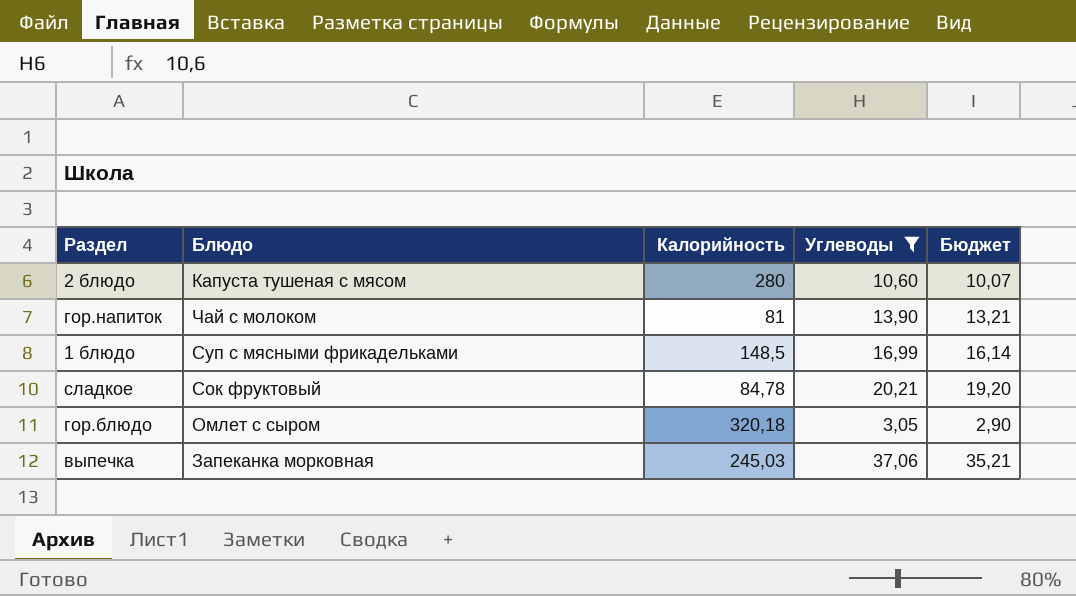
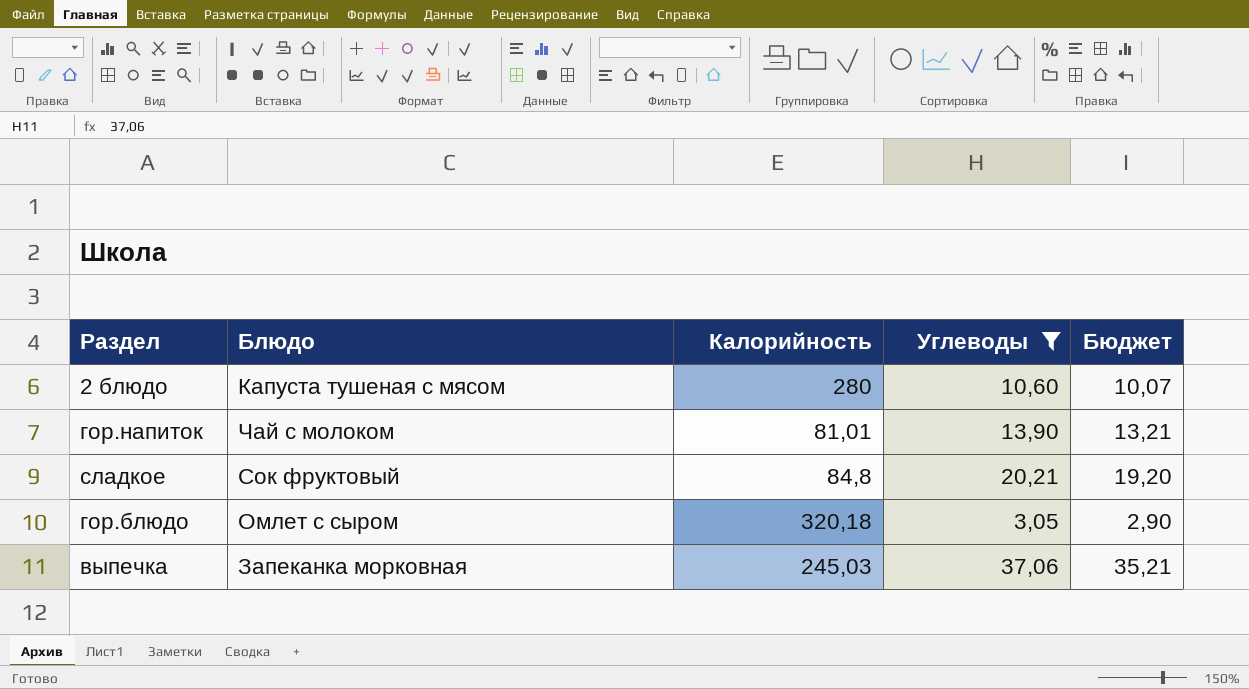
row 1 блюдо: Суп с мясными фрикадельками | 148,5 | 16,99 | 16,14 -> none
гор.напиток | Калорийность: 81 -> 81,01
сладкое | Калорийность: 84,78 -> 84,8

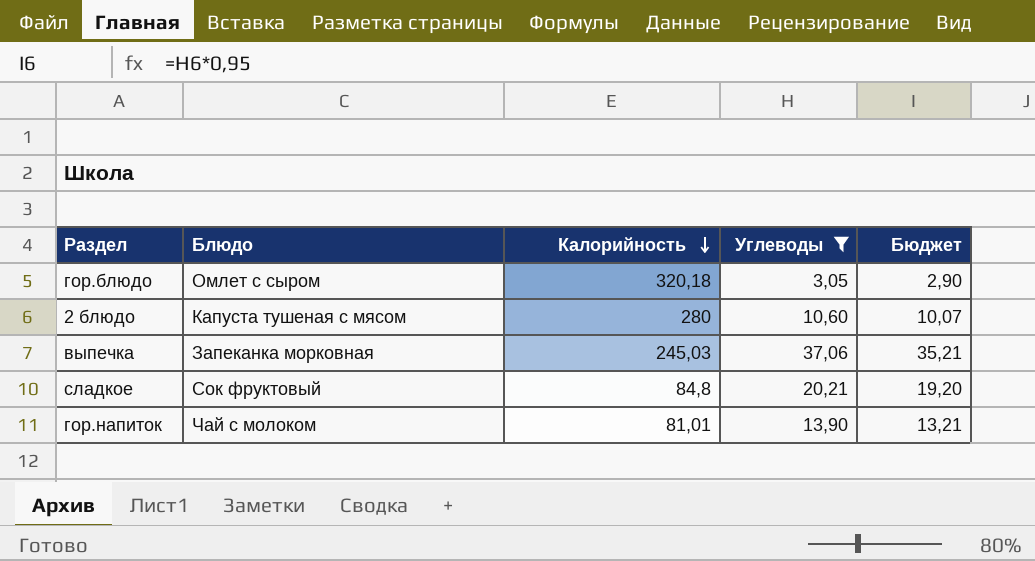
row order: none -> Калорийность descending

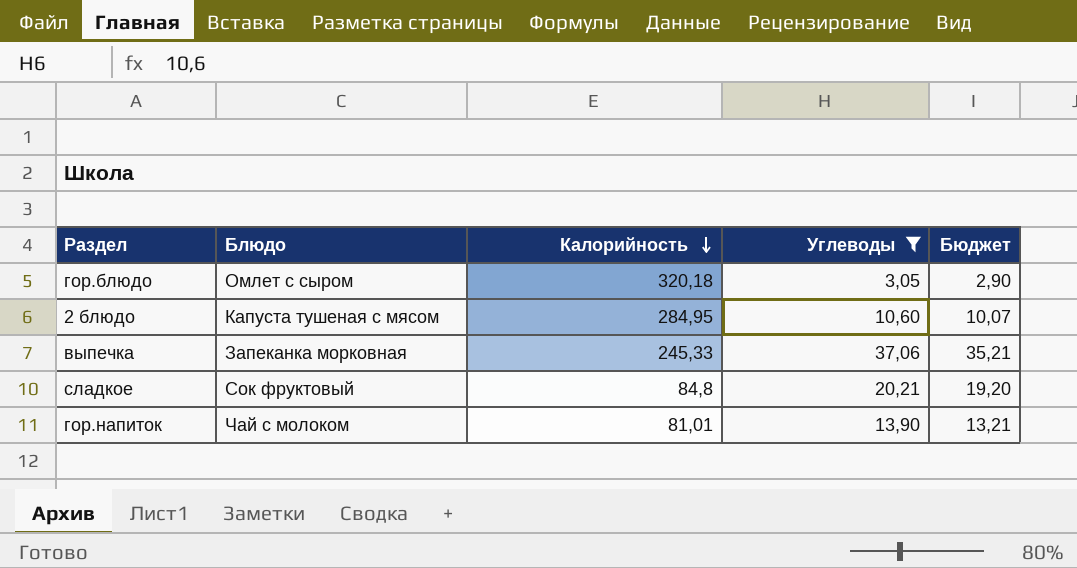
2 блюдо | Калорийность: 280 -> 284,95
выпечка | Калорийность: 245,03 -> 245,33

